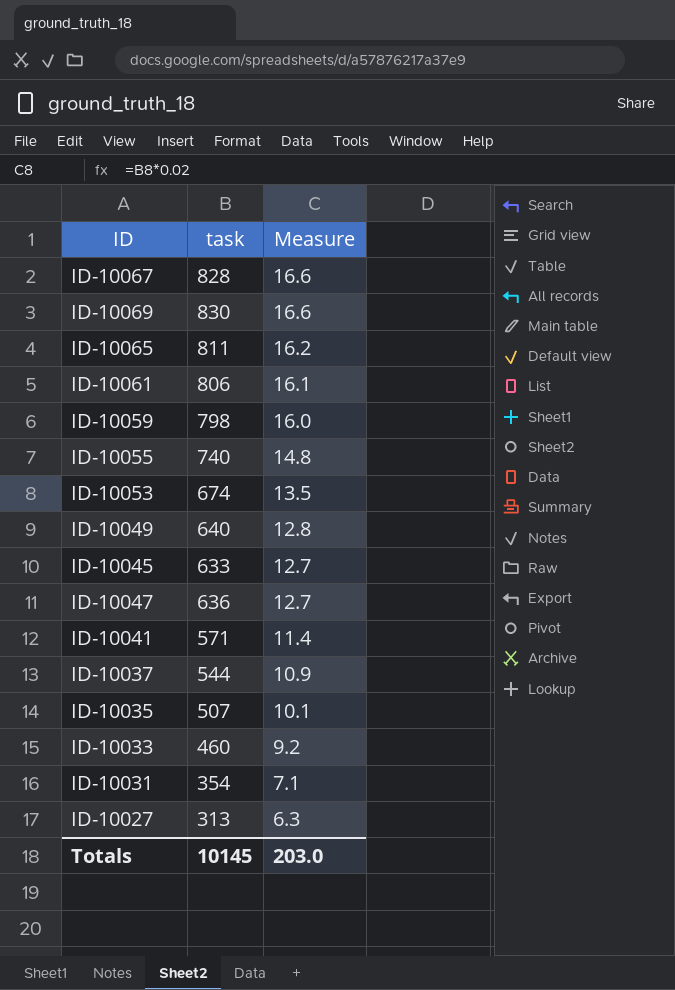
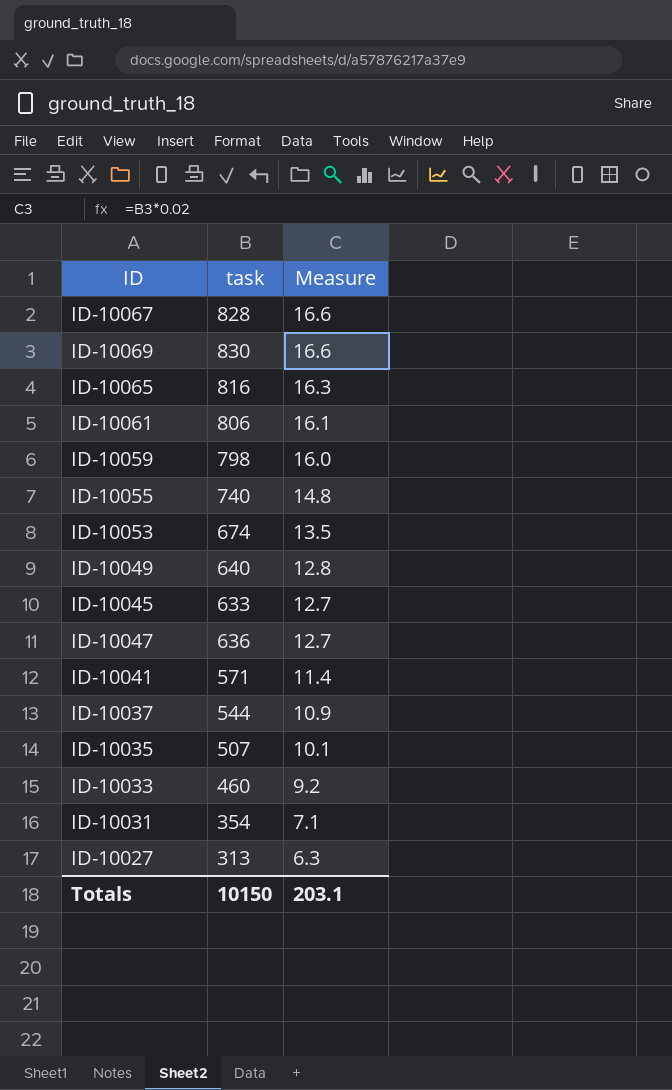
ID-10065 | task: 811 -> 816
ID-10065 | Measure: 16.2 -> 16.3
Totals | task: 10145 -> 10150
Totals | Measure: 203.0 -> 203.1

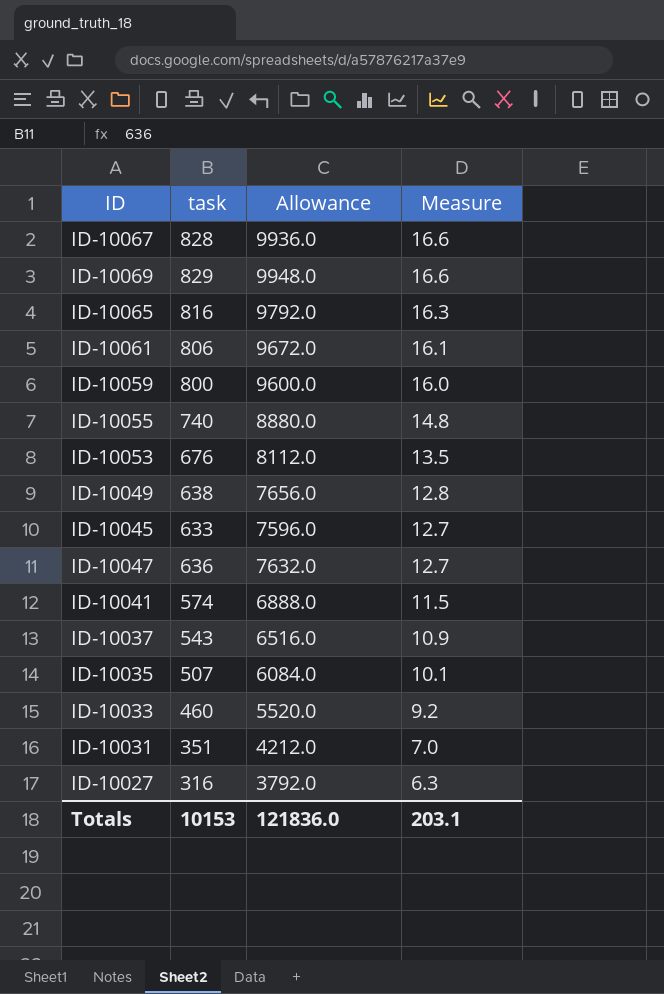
column Allowance | formula: none -> [task] * 12
ID-10069 | task: 830 -> 829
ID-10059 | task: 798 -> 800
ID-10053 | task: 674 -> 676
ID-10049 | task: 640 -> 638
ID-10041 | task: 571 -> 574
ID-10041 | Measure: 11.4 -> 11.5
ID-10037 | task: 544 -> 543
ID-10031 | task: 354 -> 351
ID-10031 | Measure: 7.1 -> 7.0
ID-10027 | task: 313 -> 316
Totals | task: 10150 -> 10153

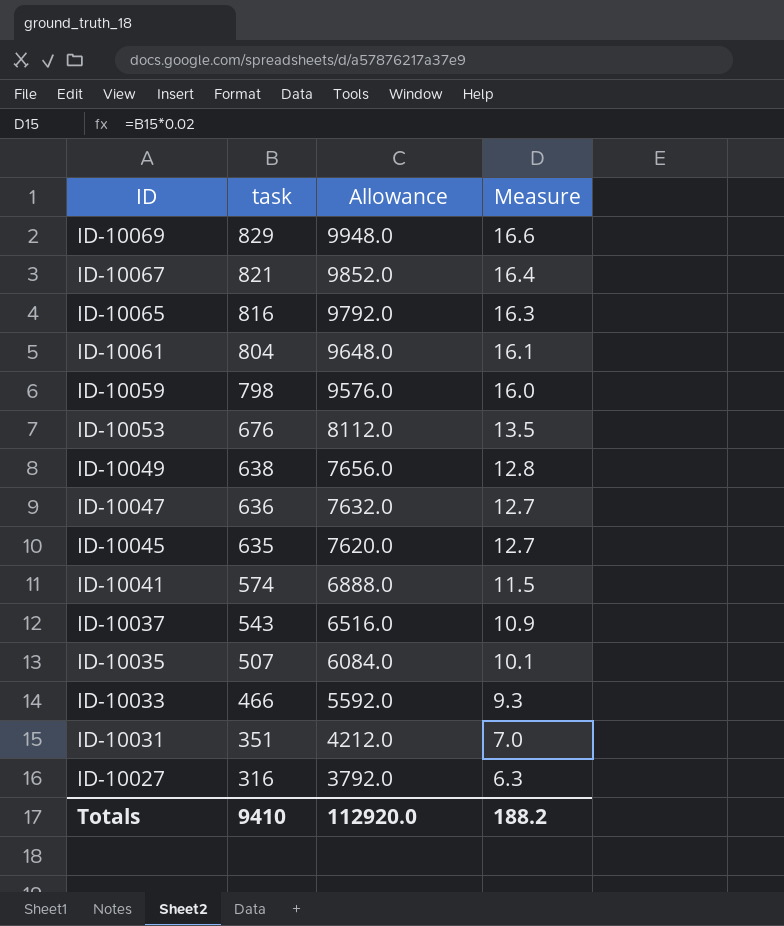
row order: Measure descending -> ID descending
row ID-10055: 740 | 8880.0 | 14.8 -> none
ID-10067 | task: 828 -> 821
ID-10067 | Allowance: 9936.0 -> 9852.0
ID-10067 | Measure: 16.6 -> 16.4
ID-10061 | task: 806 -> 804
ID-10061 | Allowance: 9672.0 -> 9648.0
ID-10059 | task: 800 -> 798
ID-10059 | Allowance: 9600.0 -> 9576.0
ID-10045 | task: 633 -> 635
ID-10045 | Allowance: 7596.0 -> 7620.0
ID-10033 | task: 460 -> 466
ID-10033 | Allowance: 5520.0 -> 5592.0
ID-10033 | Measure: 9.2 -> 9.3
Totals | task: 10153 -> 9410
Totals | Allowance: 121836.0 -> 112920.0
Totals | Measure: 203.1 -> 188.2

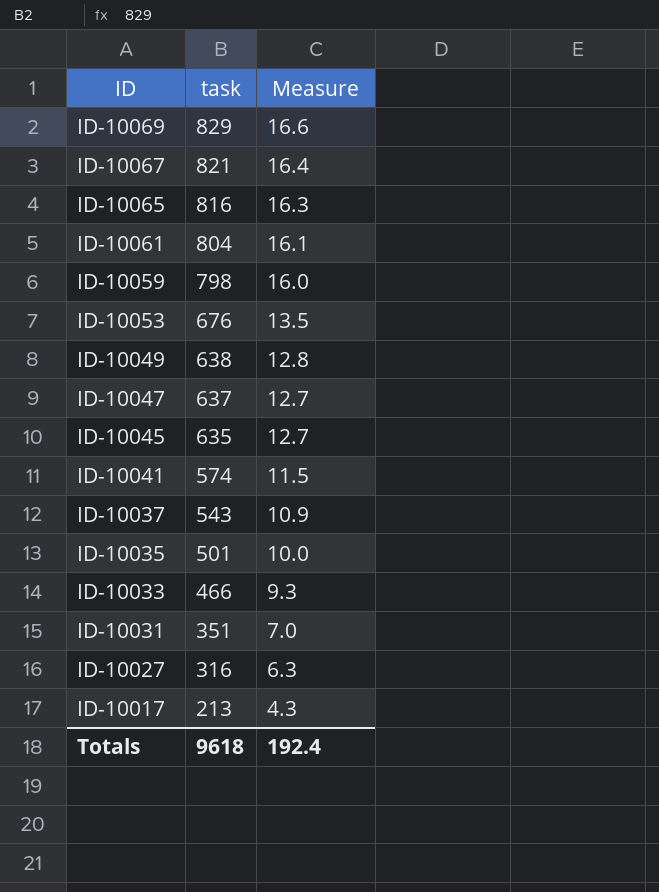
column Allowance | formula: [task] * 12 -> none
ID-10047 | task: 636 -> 637
ID-10035 | task: 507 -> 501
ID-10035 | Measure: 10.1 -> 10.0
row ID-10017: none -> 213 | 4.3
Totals | task: 9410 -> 9618
Totals | Measure: 188.2 -> 192.4

